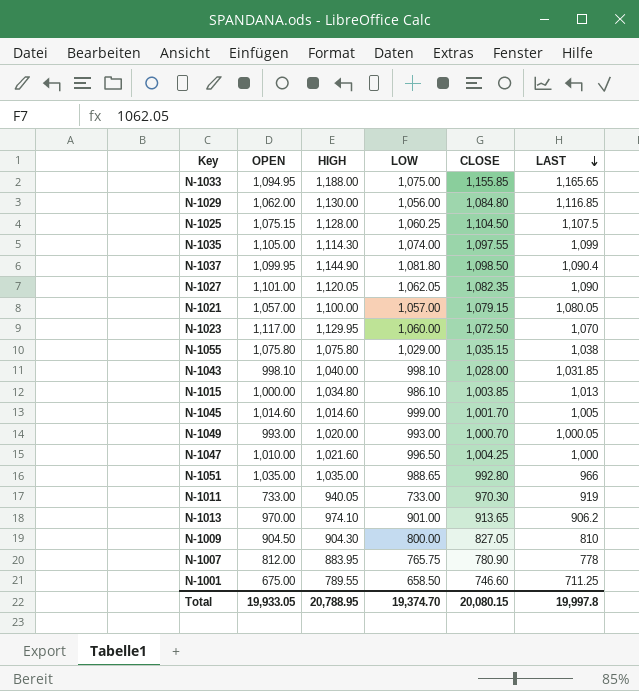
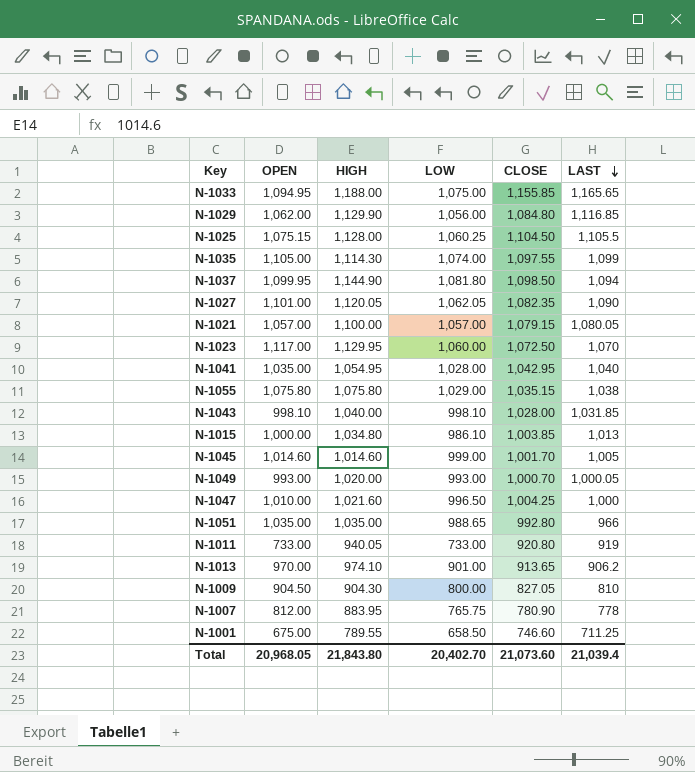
N-1029 | HIGH: 1,130.00 -> 1,129.90
N-1025 | LAST: 1,107.5 -> 1,105.5
N-1037 | LAST: 1,090.4 -> 1,094
row N-1041: none -> 1,035.00 | 1,054.95 | 1,028.00 | 1,042.95 | 1,040
N-1011 | CLOSE: 970.30 -> 920.80
Total | OPEN: 19,933.05 -> 20,968.05
Total | HIGH: 20,788.95 -> 21,843.80
Total | LOW: 19,374.70 -> 20,402.70
Total | CLOSE: 20,080.15 -> 21,073.60
Total | LAST: 19,997.8 -> 21,039.4

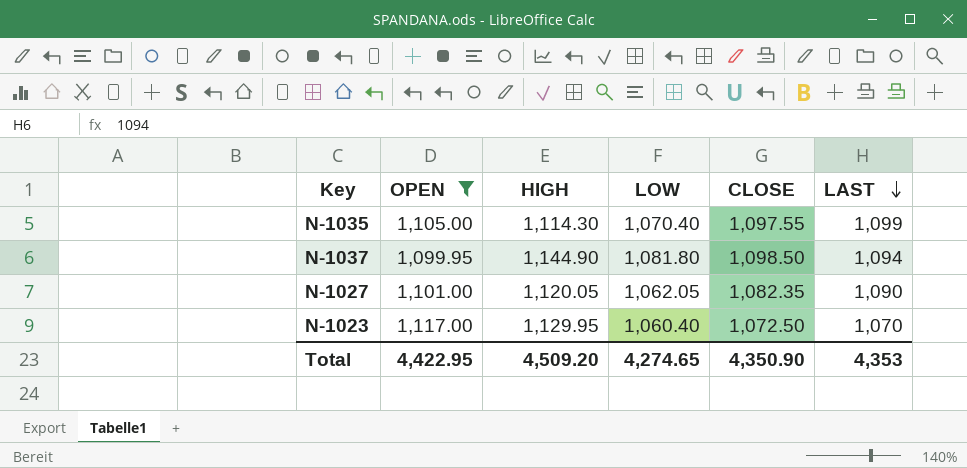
filter: none -> OPEN >= 1,099.95
N-1035 | LOW: 1,074.00 -> 1,070.40
N-1023 | LOW: 1,060.00 -> 1,060.40
Total | OPEN: 20,968.05 -> 4,422.95
Total | HIGH: 21,843.80 -> 4,509.20
Total | LOW: 20,402.70 -> 4,274.65
Total | CLOSE: 21,073.60 -> 4,350.90
Total | LAST: 21,039.4 -> 4,353

